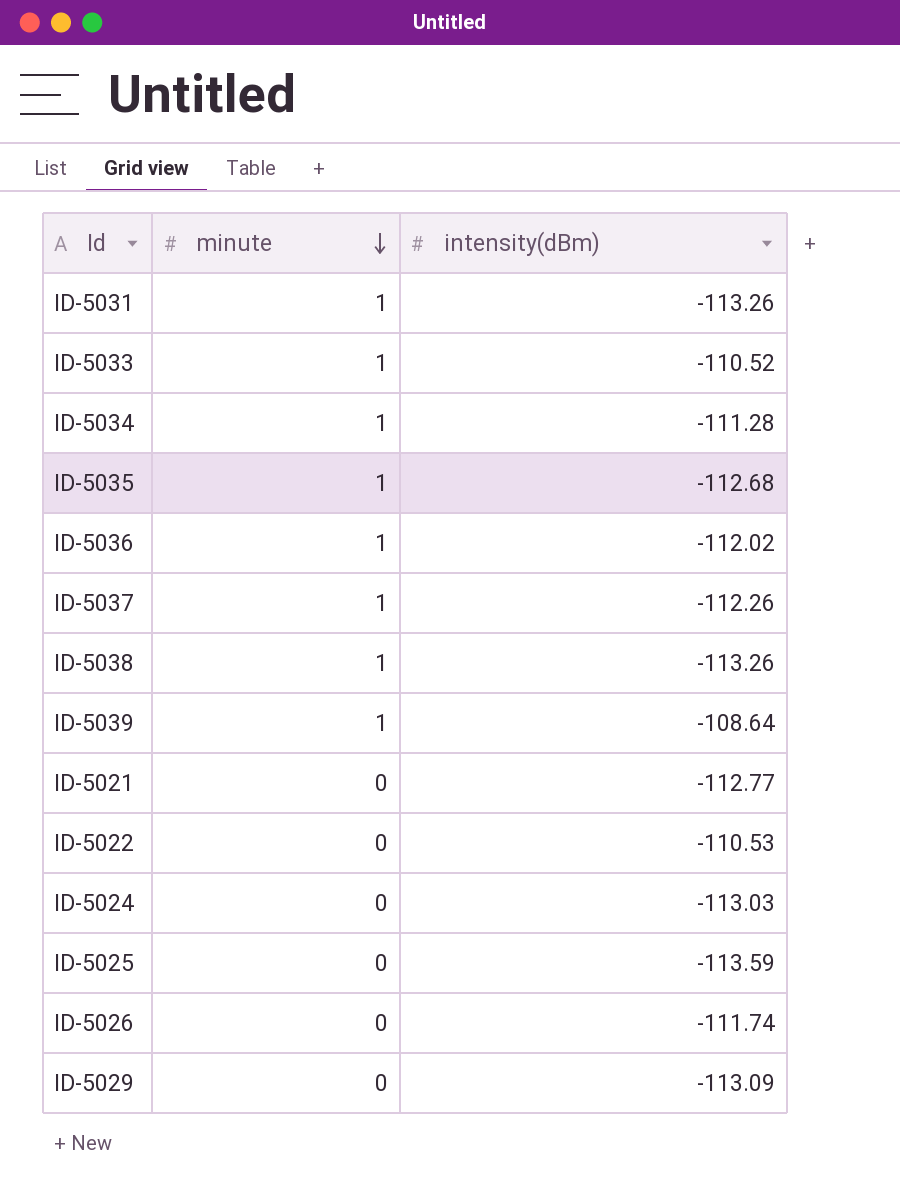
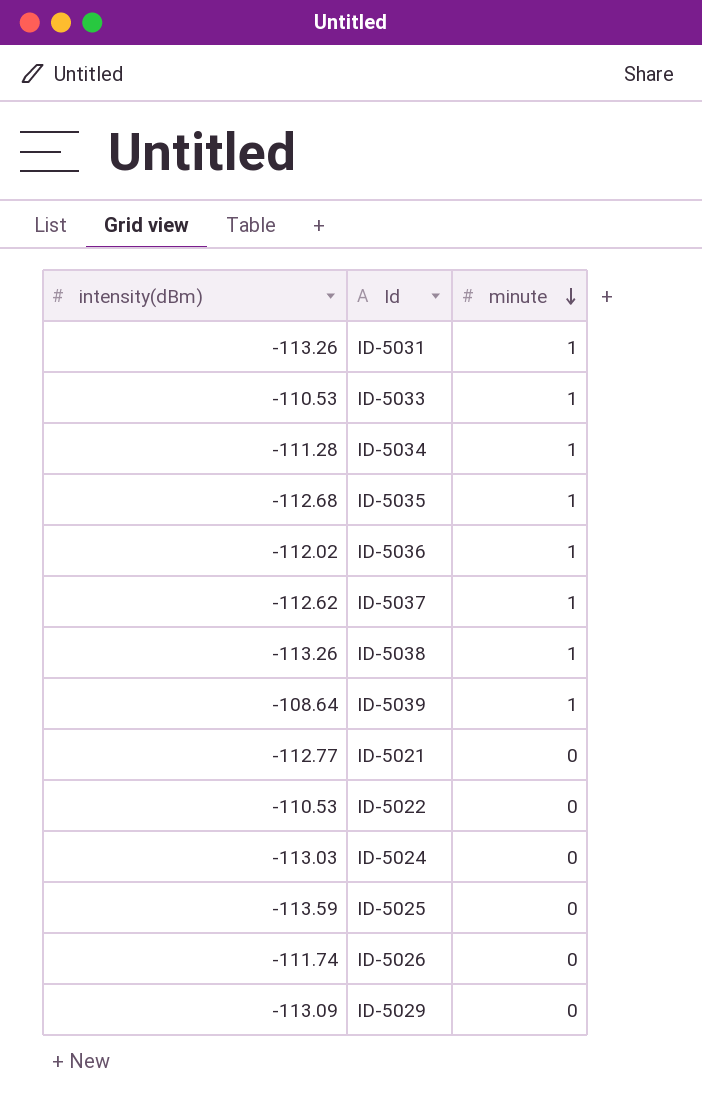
column intensity(dBm) | position: 3 -> 1
ID-5033 | intensity(dBm): -110.52 -> -110.53
ID-5037 | intensity(dBm): -112.26 -> -112.62

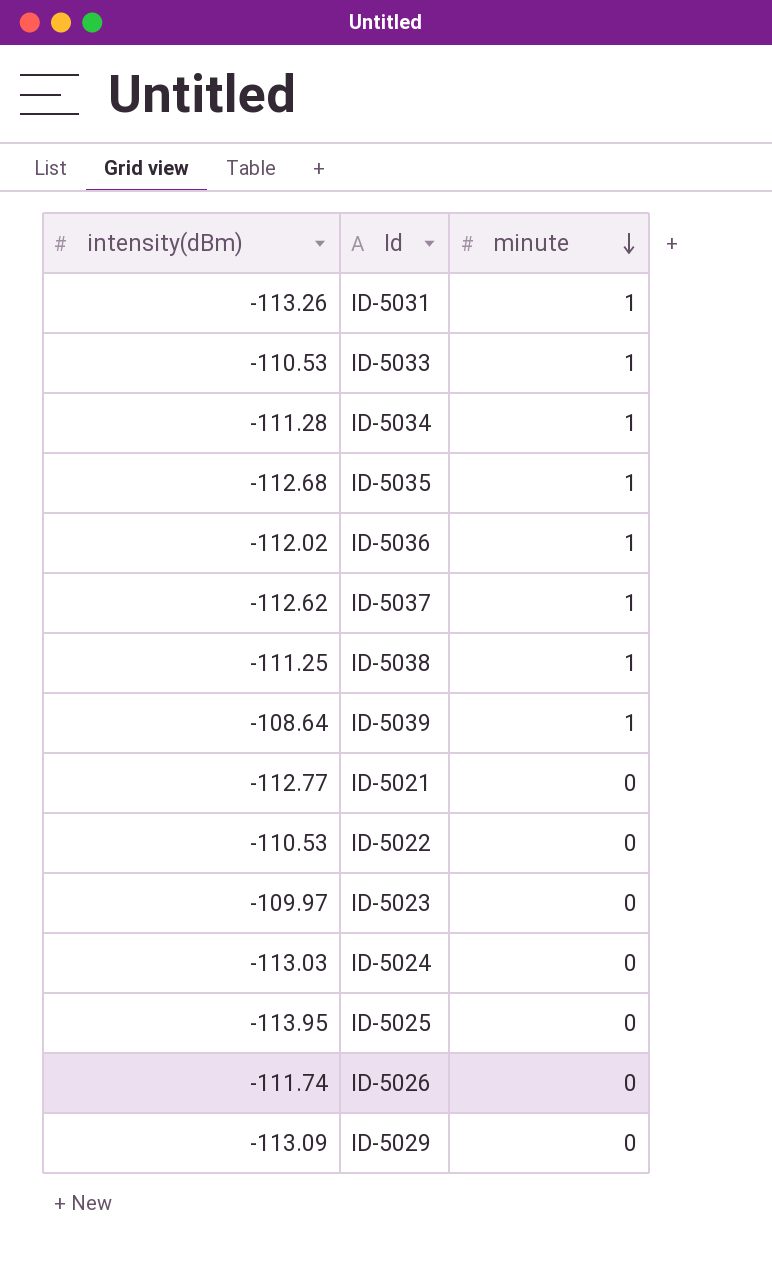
ID-5038 | intensity(dBm): -113.26 -> -111.25
row ID-5023: none -> -109.97 | 0
ID-5025 | intensity(dBm): -113.59 -> -113.95

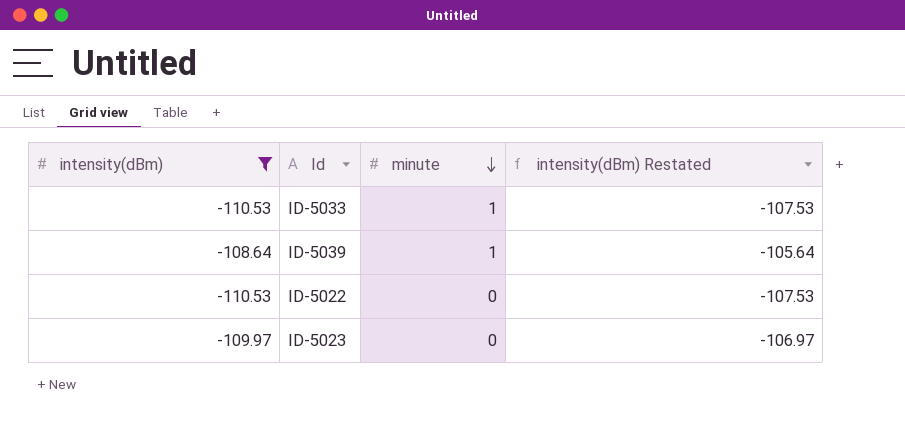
filter: none -> intensity(dBm) >= -110.53
column intensity(dBm) Restated | formula: none -> [intensity(dBm)] + 3

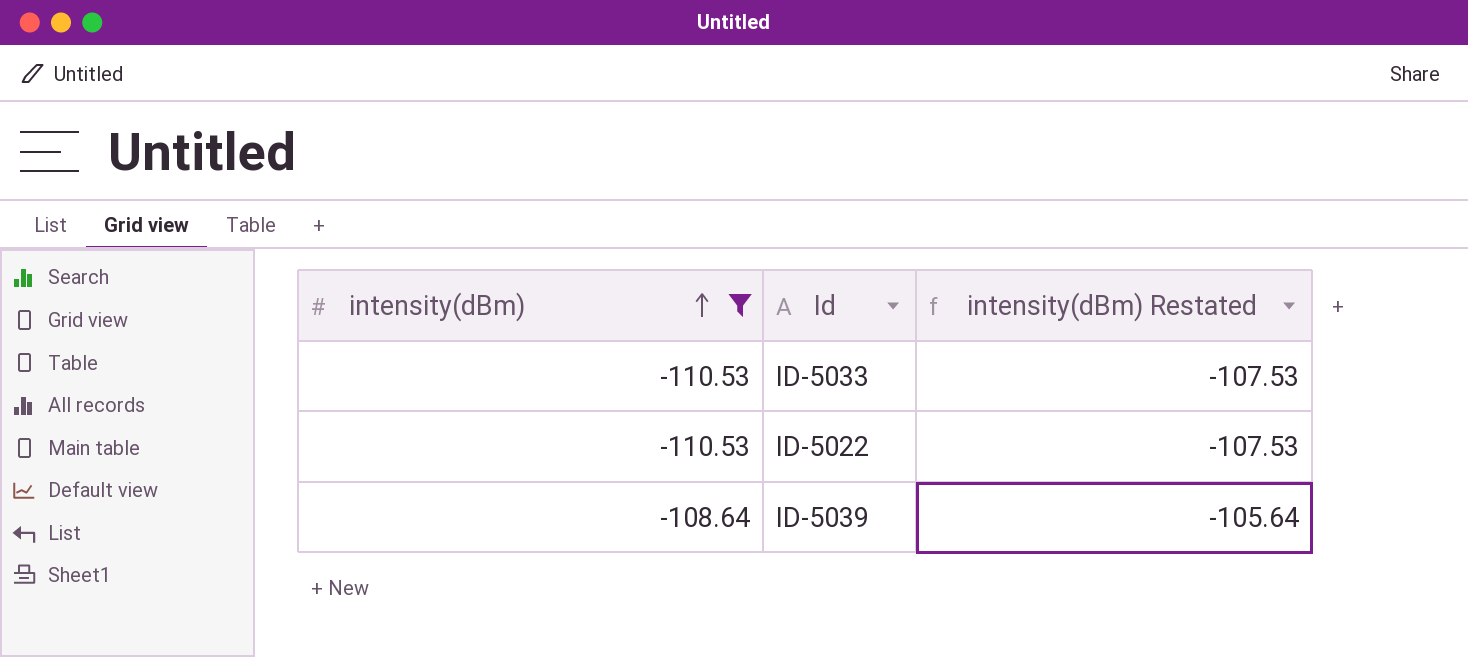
row order: minute descending -> intensity(dBm) ascending
column minute | position: 3 -> none
row ID-5023: -109.97 | 0 | -106.97 -> none

